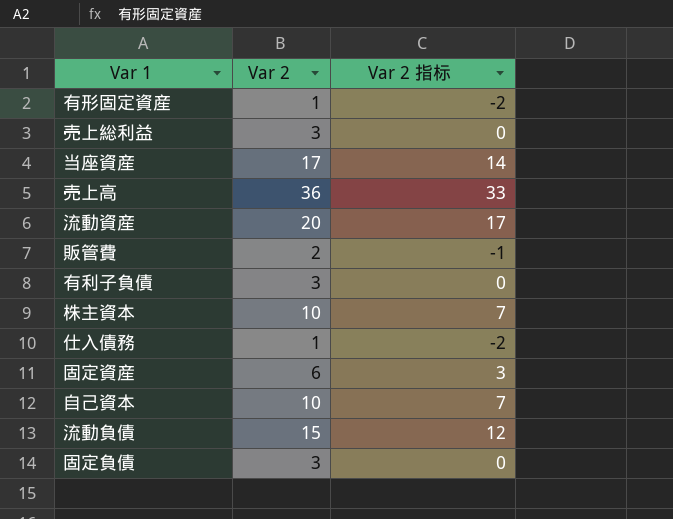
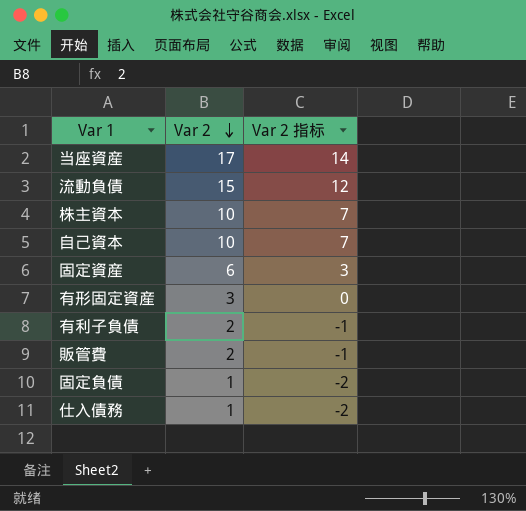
row order: none -> Var 2 descending
row 売上総利益: 3 | 0 -> none
row 売上高: 36 | 33 -> none
row 流動資産: 20 | 17 -> none
有形固定資産 | Var 2: 1 -> 3
有形固定資産 | Var 2 指标: -2 -> 0
有利子負債 | Var 2: 3 -> 2
有利子負債 | Var 2 指标: 0 -> -1
固定負債 | Var 2: 3 -> 1
固定負債 | Var 2 指标: 0 -> -2

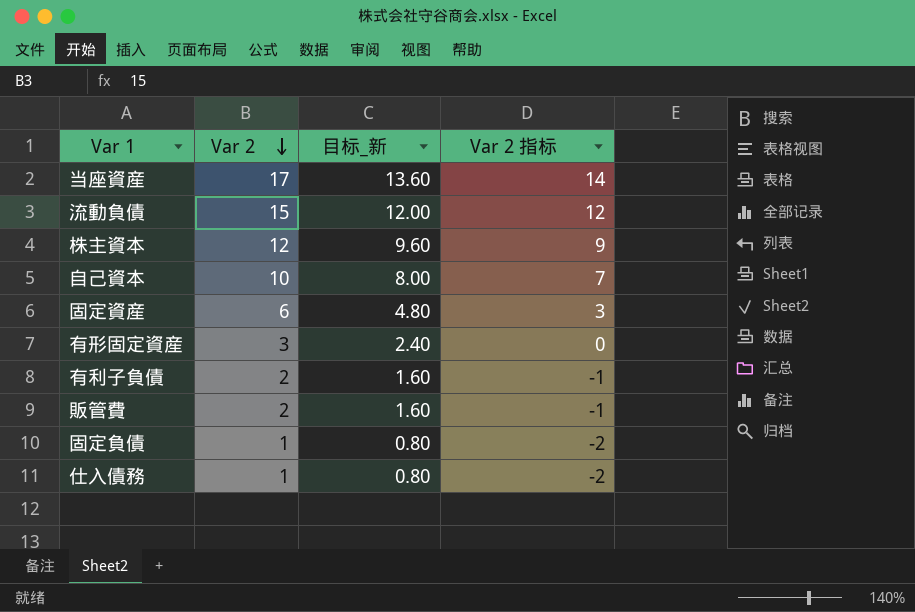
column 目标_新 | formula: none -> [Var 2] * 0.8
株主資本 | Var 2: 10 -> 12
株主資本 | Var 2 指标: 7 -> 9

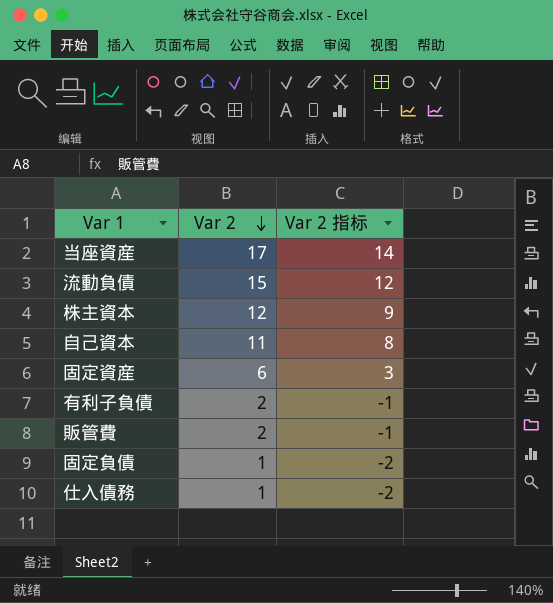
column 目标_新 | formula: [Var 2] * 0.8 -> none
row 有形固定資産: 3 | 2.40 | 0 -> none
自己資本 | Var 2: 10 -> 11
自己資本 | Var 2 指标: 7 -> 8

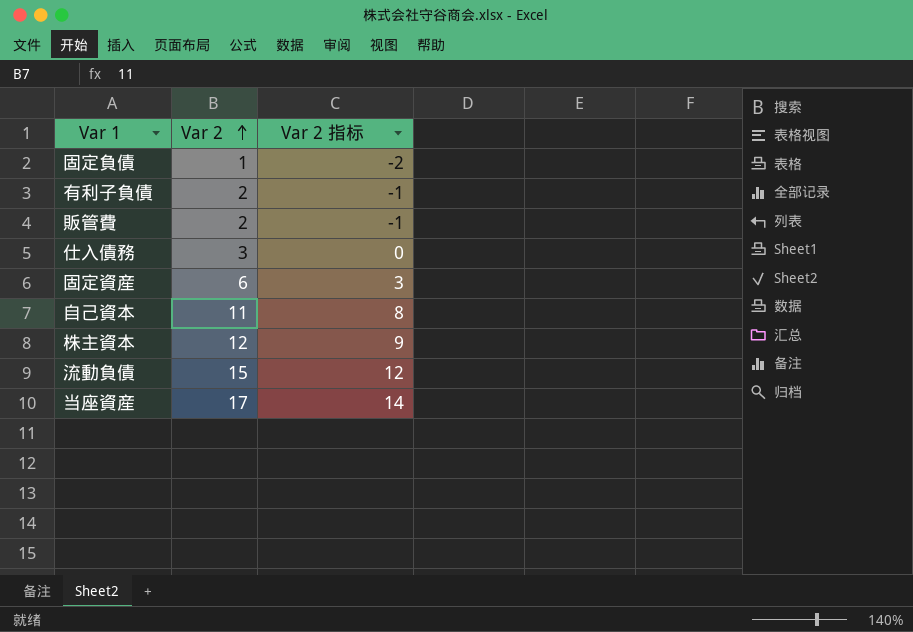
row order: Var 2 descending -> Var 2 ascending
仕入債務 | Var 2: 1 -> 3
仕入債務 | Var 2 指标: -2 -> 0

